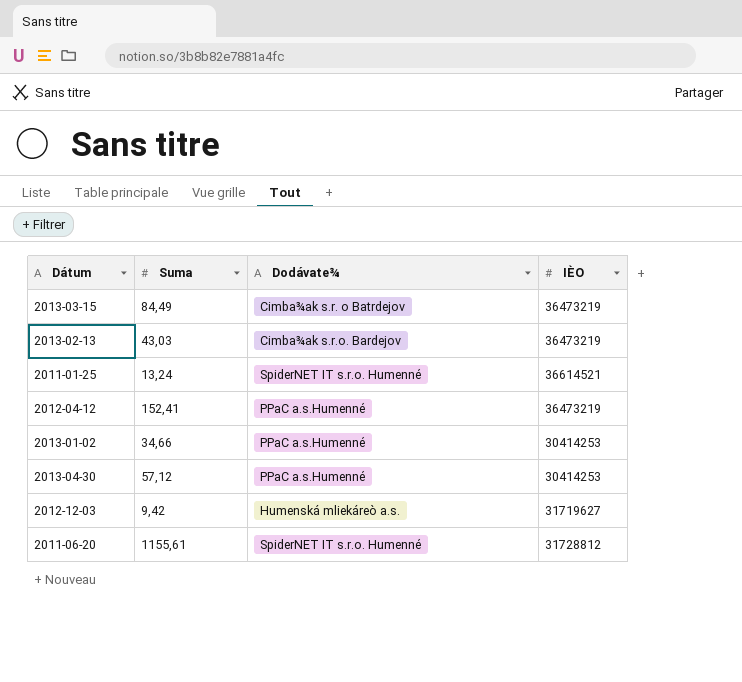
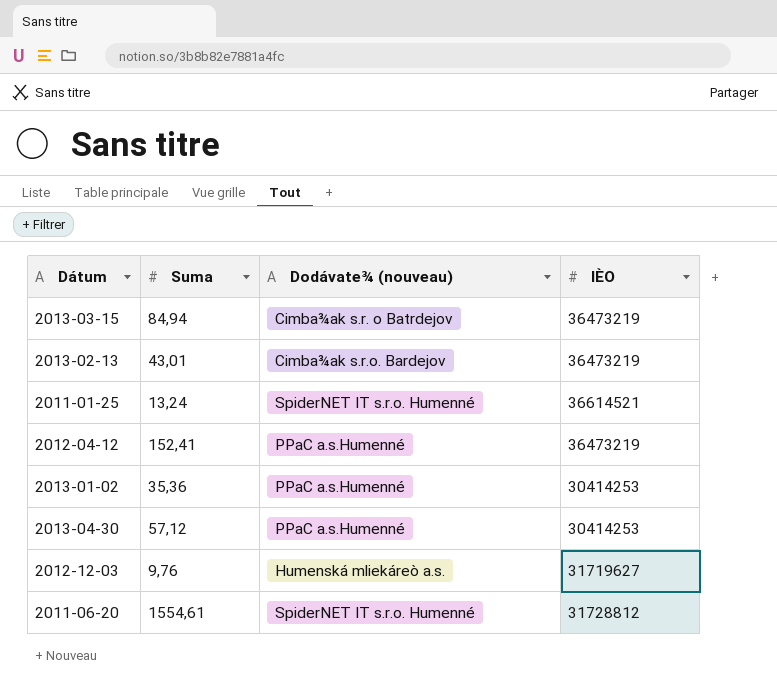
column name: Dodávate¾ -> Dodávate¾ (nouveau)
2013-03-15 | Suma: 84,49 -> 84,94
2013-02-13 | Suma: 43,03 -> 43,01
2013-01-02 | Suma: 34,66 -> 35,36
2012-12-03 | Suma: 9,42 -> 9,76
2011-06-20 | Suma: 1155,61 -> 1554,61

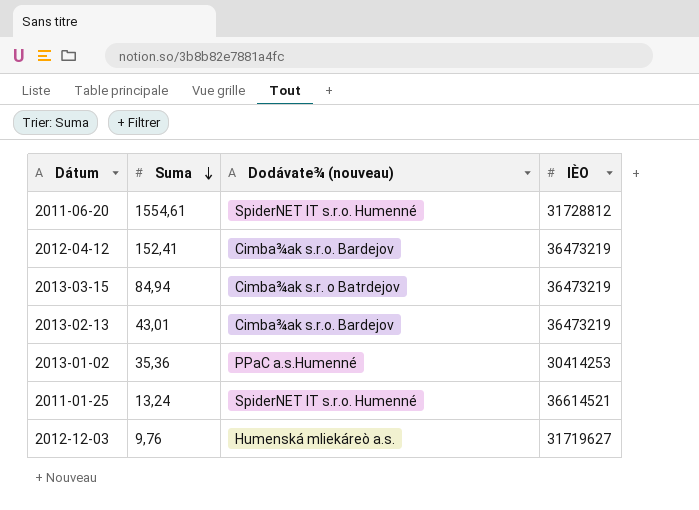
row order: none -> Suma descending
row 2013-04-30: 57,12 | PPaC a.s.Humenné | 30414253 -> none
2012-04-12 | Dodávate¾ (nouveau): PPaC a.s.Humenné -> Cimba¾ak s.r.o. Bardejov

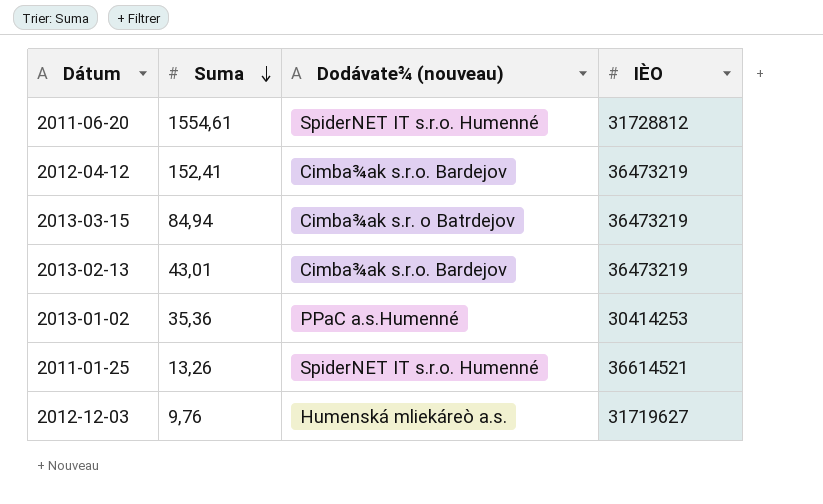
2011-01-25 | Suma: 13,24 -> 13,26

